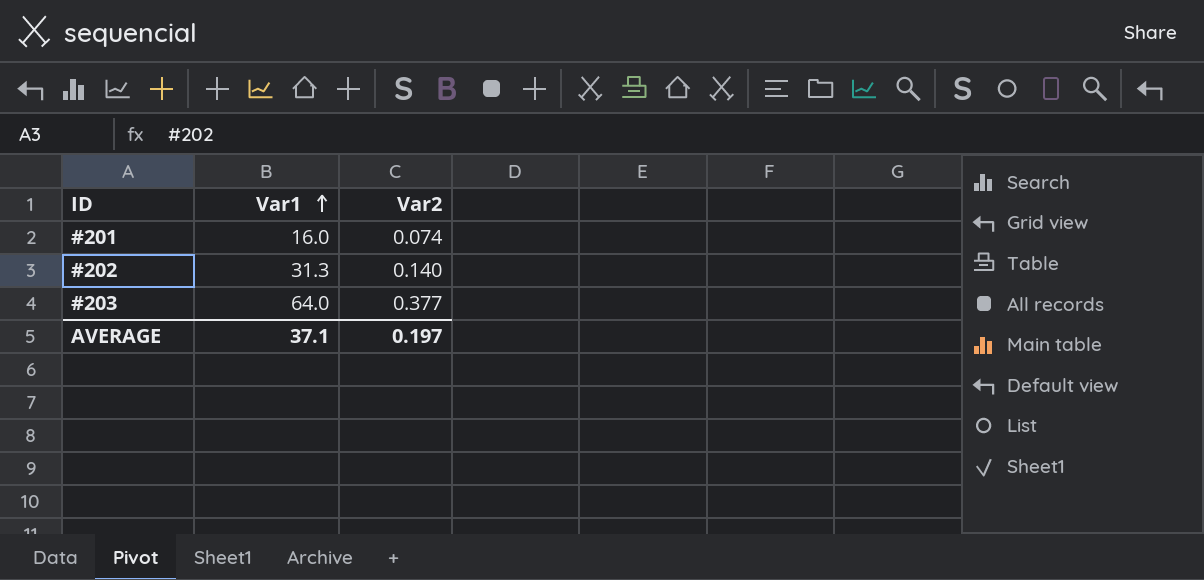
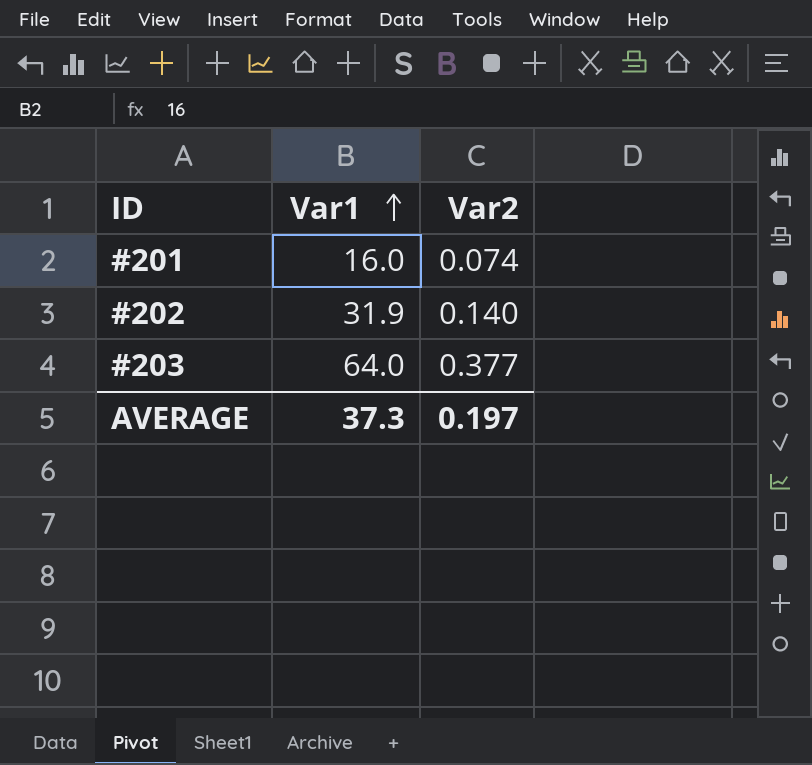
#202 | Var1: 31.3 -> 31.9
AVERAGE | Var1: 37.1 -> 37.3

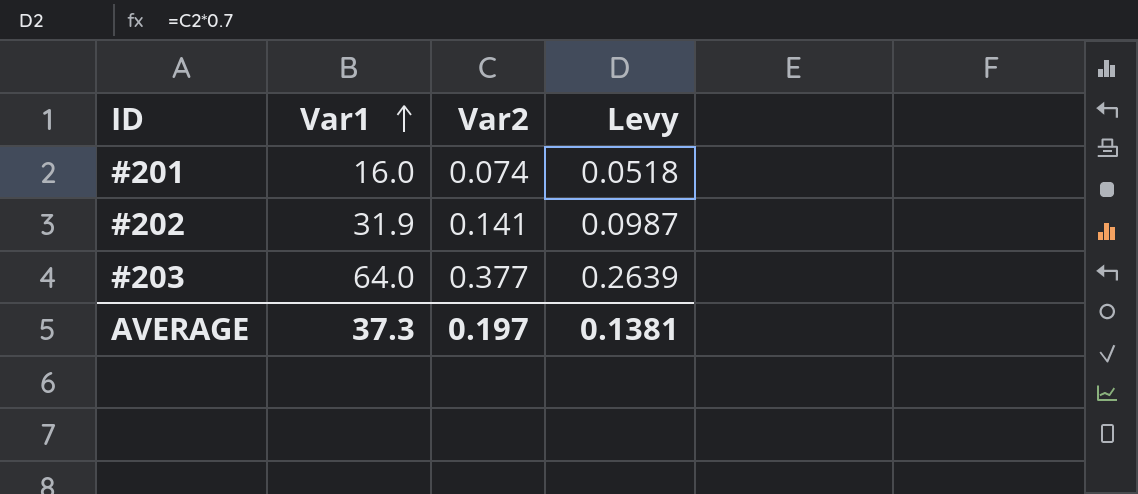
column Levy | formula: none -> [Var2] * 0.7
#202 | Var2: 0.140 -> 0.141

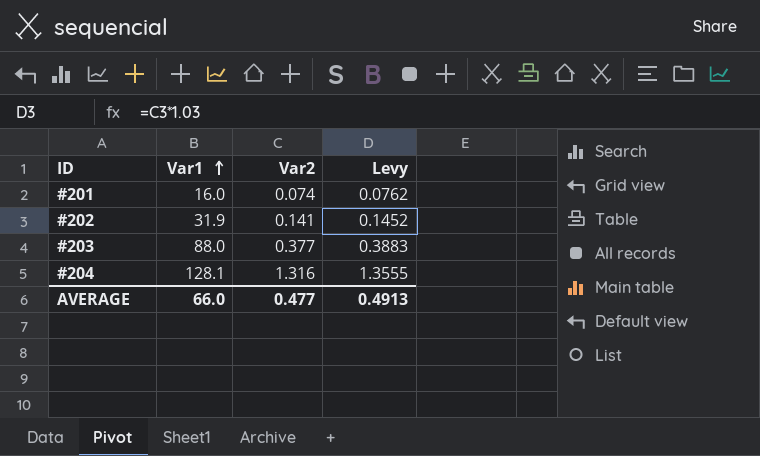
column Levy | formula: [Var2] * 0.7 -> [Var2] * 1.03
#203 | Var1: 64.0 -> 88.0
row #204: none -> 128.1 | 1.316 | 1.3555
AVERAGE | Var1: 37.3 -> 66.0
AVERAGE | Var2: 0.197 -> 0.477
AVERAGE | Levy: 0.1381 -> 0.4913

